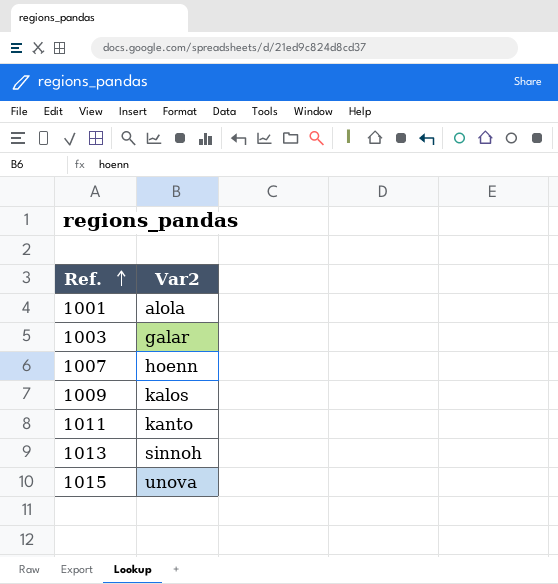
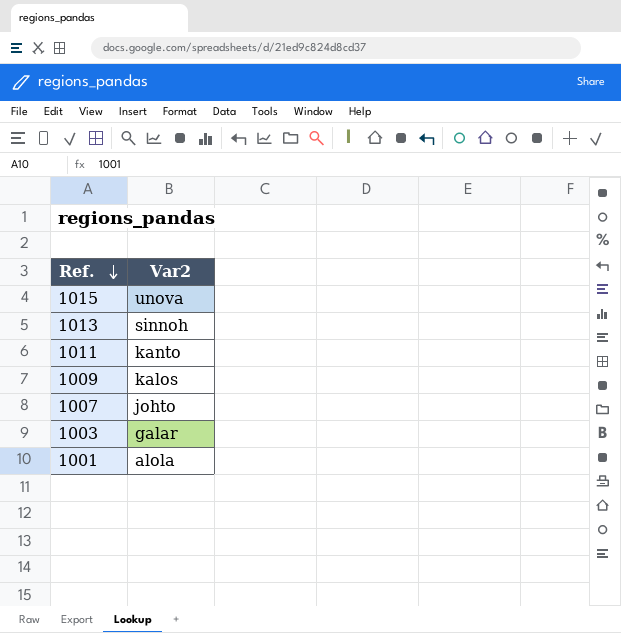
row order: Ref. ascending -> Ref. descending
1007 | Var2: hoenn -> johto

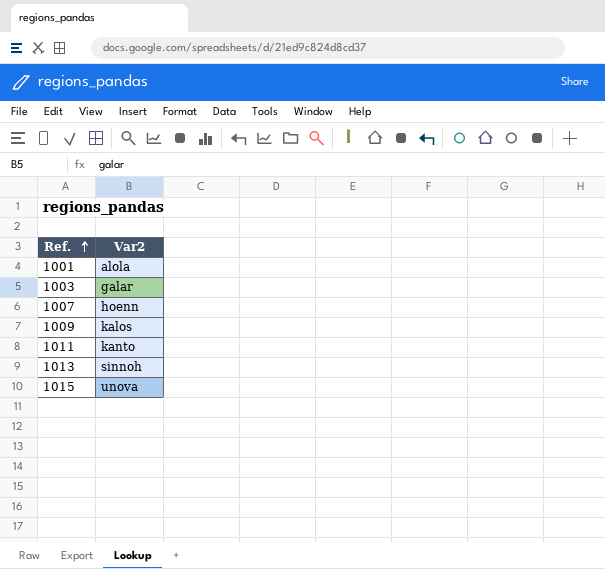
row order: Ref. descending -> Ref. ascending
1007 | Var2: johto -> hoenn

